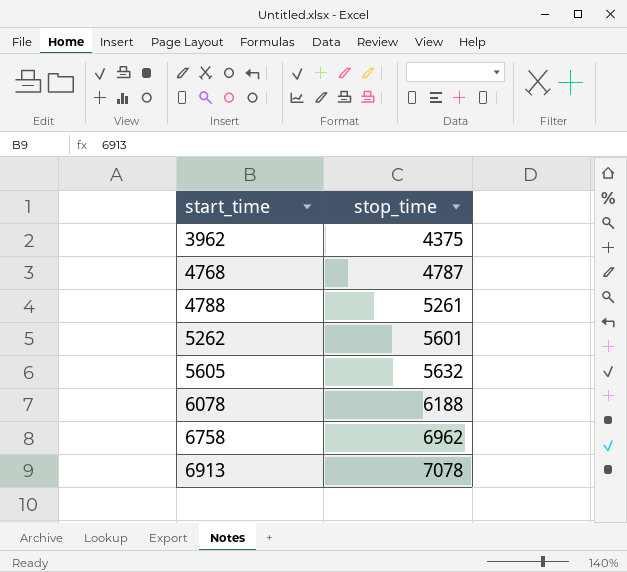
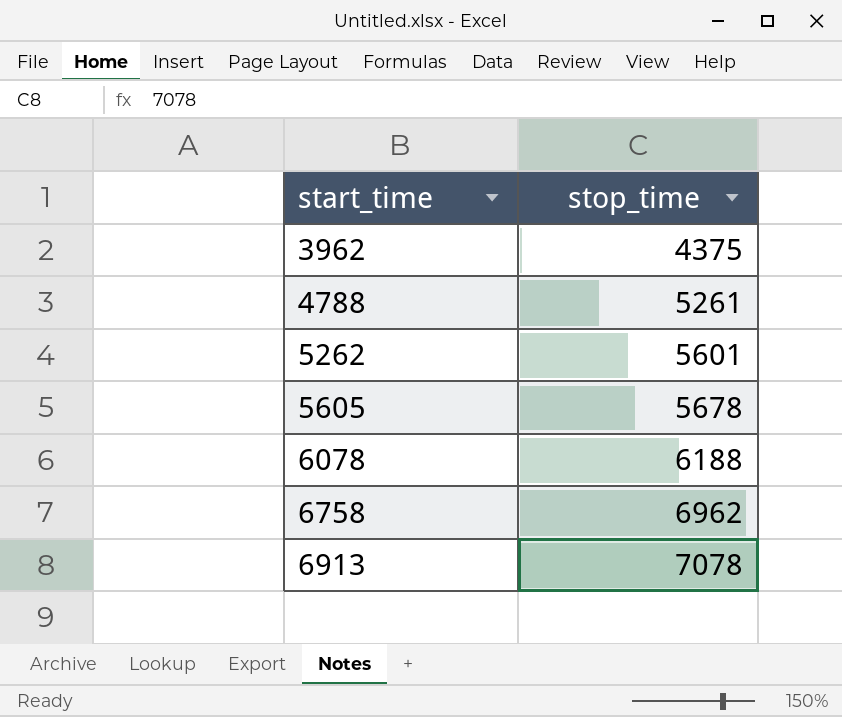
row 4768: 4787 -> none
5605 | stop_time: 5632 -> 5678

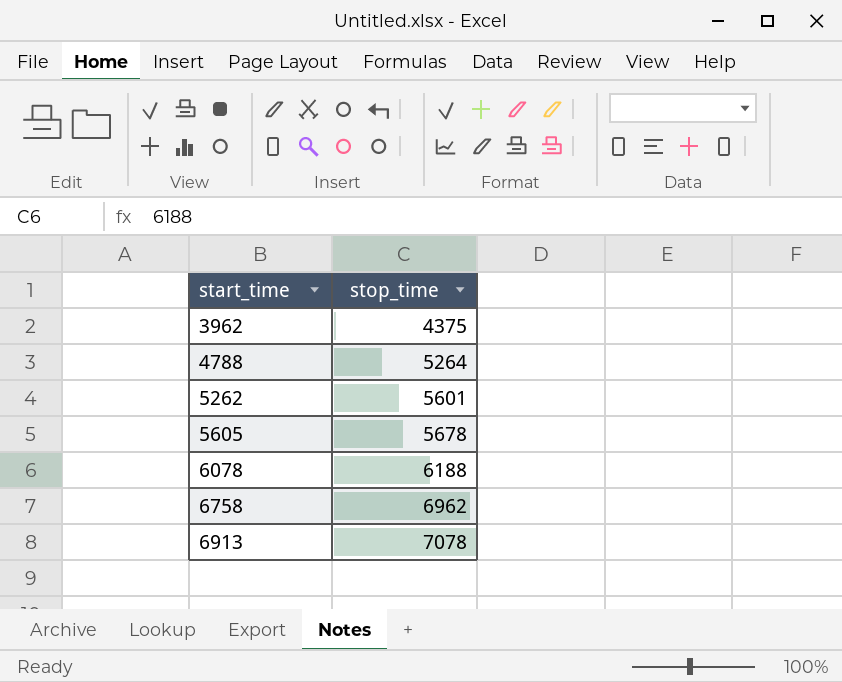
4788 | stop_time: 5261 -> 5264

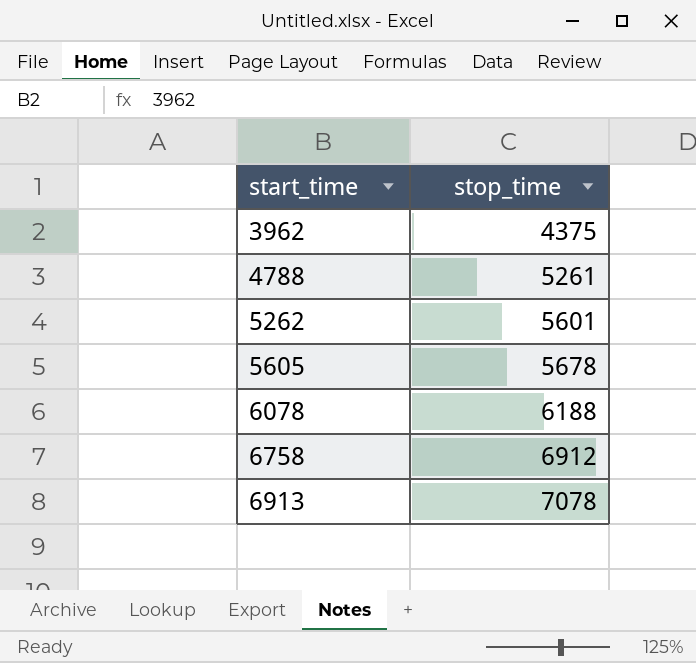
4788 | stop_time: 5264 -> 5261
6758 | stop_time: 6962 -> 6912

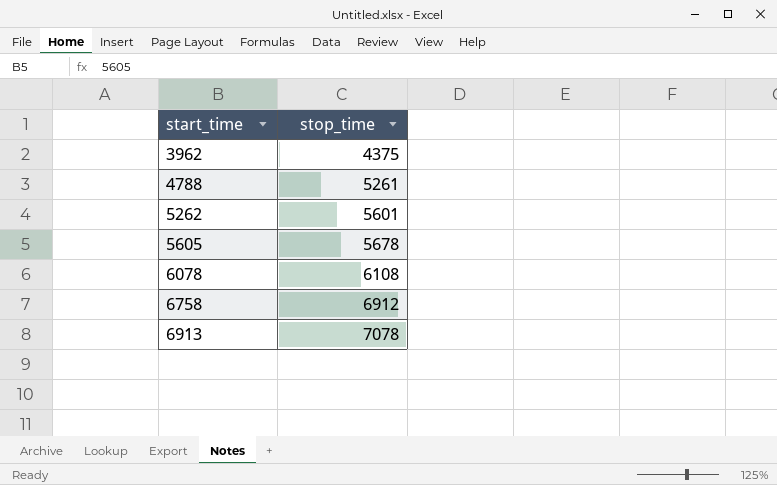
6078 | stop_time: 6188 -> 6108

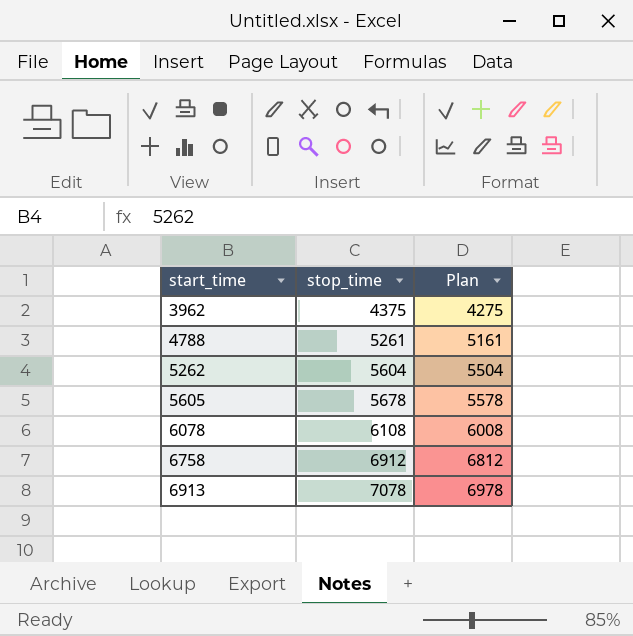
column Plan | formula: none -> [stop_time] - 100
5262 | stop_time: 5601 -> 5604

